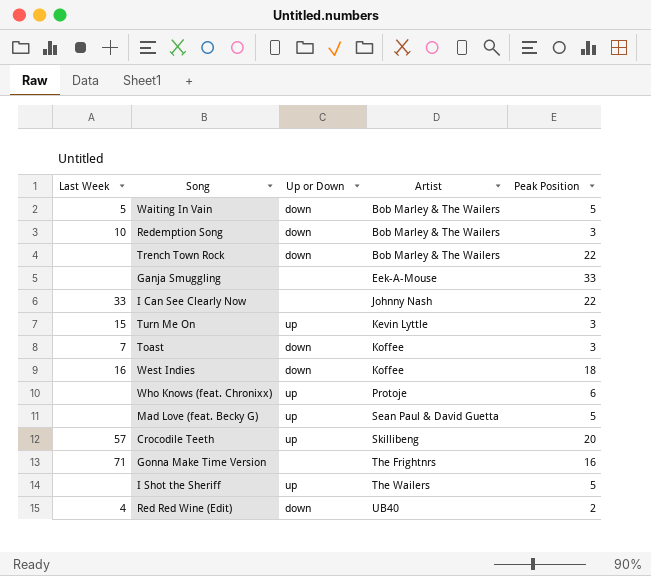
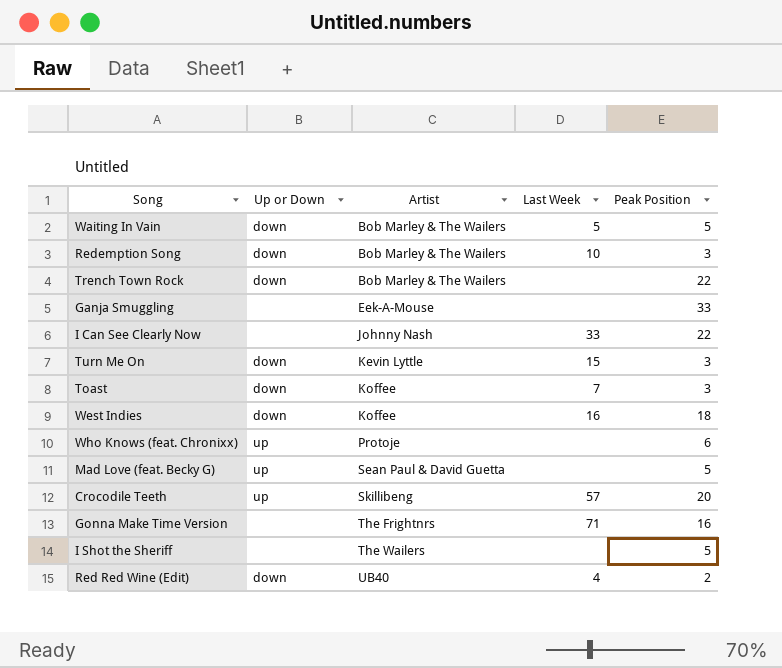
column Last Week | position: 1 -> 4
Turn Me On | Up or Down: up -> down
I Shot the Sheriff | Up or Down: up -> none

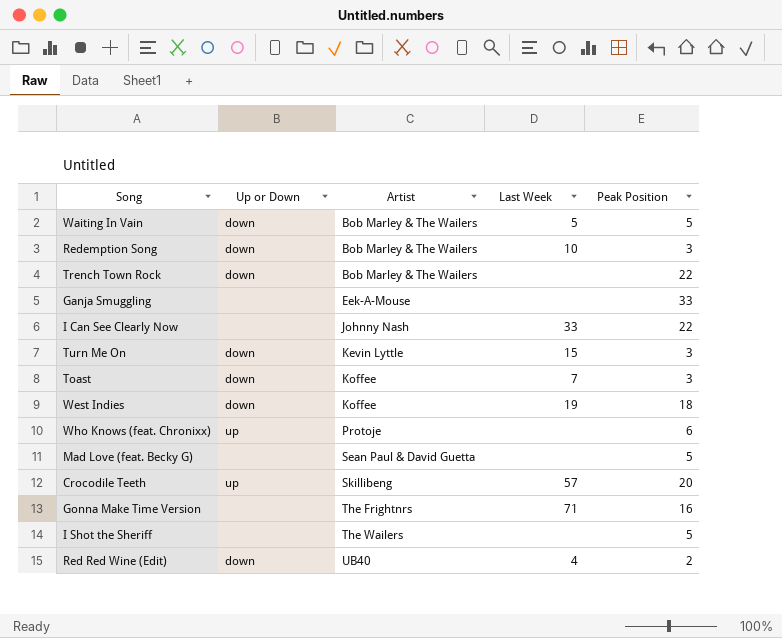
West Indies | Last Week: 16 -> 19
Mad Love (feat. Becky G) | Up or Down: up -> none

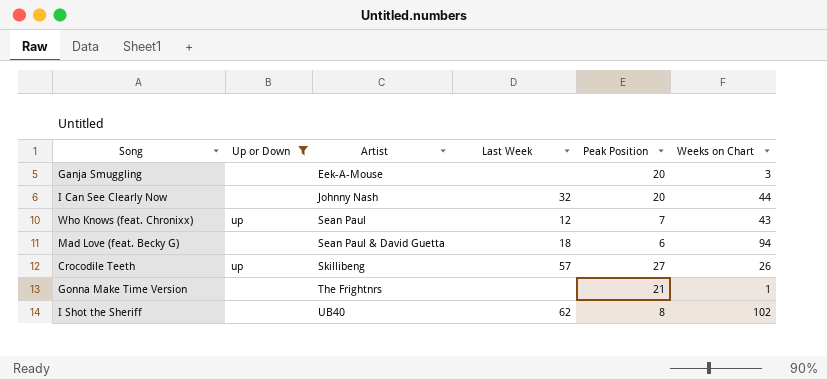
filter: none -> Up or Down != down
column Weeks on Chart | position: none -> 6
Ganja Smuggling | Peak Position: 33 -> 20
I Can See Clearly Now | Last Week: 33 -> 32
I Can See Clearly Now | Peak Position: 22 -> 20
Who Knows (feat. Chronixx) | Artist: Protoje -> Sean Paul
Who Knows (feat. Chronixx) | Last Week: none -> 12
Who Knows (feat. Chronixx) | Peak Position: 6 -> 7
Mad Love (feat. Becky G) | Last Week: none -> 18
Mad Love (feat. Becky G) | Peak Position: 5 -> 6
Crocodile Teeth | Peak Position: 20 -> 27
Gonna Make Time Version | Last Week: 71 -> none
Gonna Make Time Version | Peak Position: 16 -> 21
I Shot the Sheriff | Artist: The Wailers -> UB40
I Shot the Sheriff | Last Week: none -> 62
I Shot the Sheriff | Peak Position: 5 -> 8

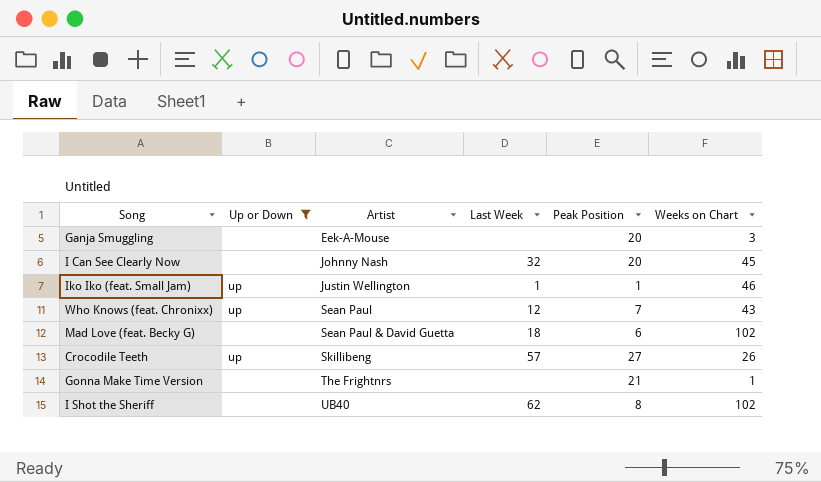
I Can See Clearly Now | Weeks on Chart: 44 -> 45
row Iko Iko (feat. Small Jam): none -> up | Justin Wellington | 1 | 1 | 46
Mad Love (feat. Becky G) | Weeks on Chart: 94 -> 102

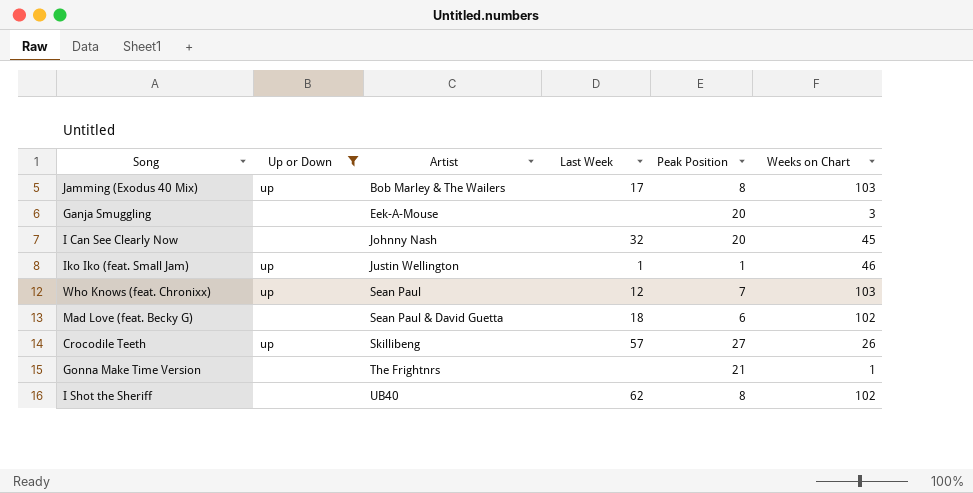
row Jamming (Exodus 40 Mix): none -> up | Bob Marley & The Wailers | 17 | 8 | 103
Who Knows (feat. Chronixx) | Weeks on Chart: 43 -> 103

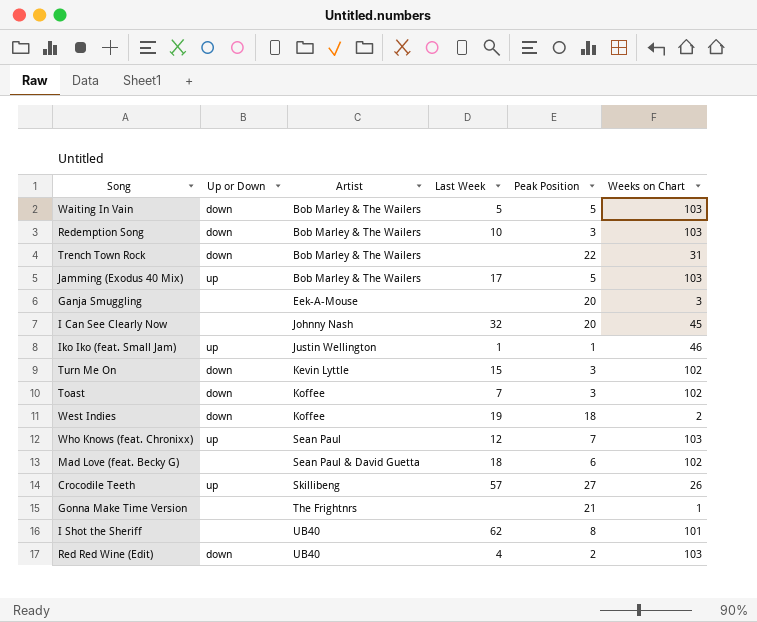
filter: Up or Down != down -> none
Jamming (Exodus 40 Mix) | Peak Position: 8 -> 5
I Shot the Sheriff | Weeks on Chart: 102 -> 101

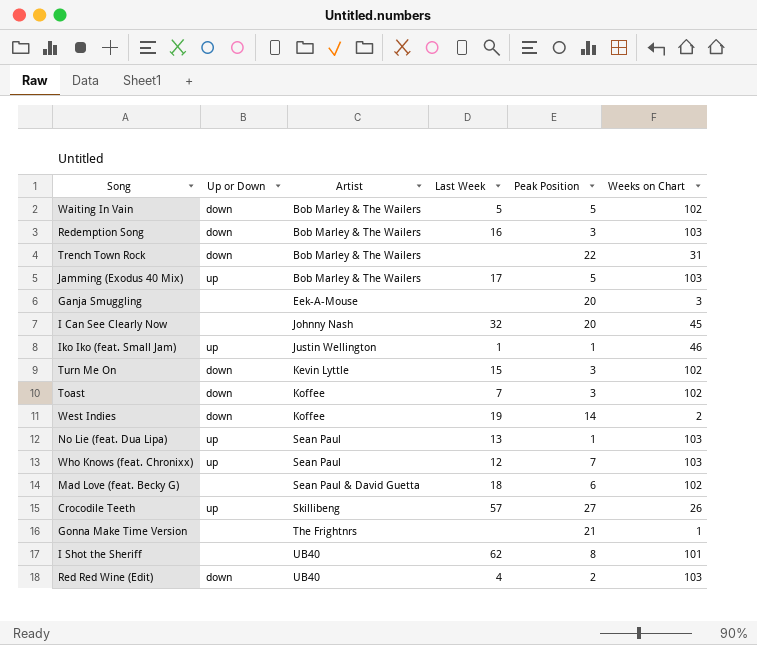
Waiting In Vain | Weeks on Chart: 103 -> 102
Redemption Song | Last Week: 10 -> 16
West Indies | Peak Position: 18 -> 14
row No Lie (feat. Dua Lipa): none -> up | Sean Paul | 13 | 1 | 103

